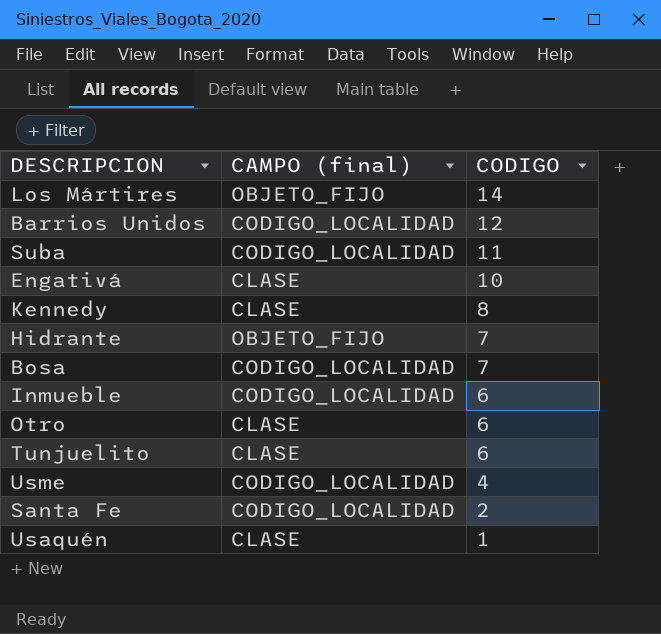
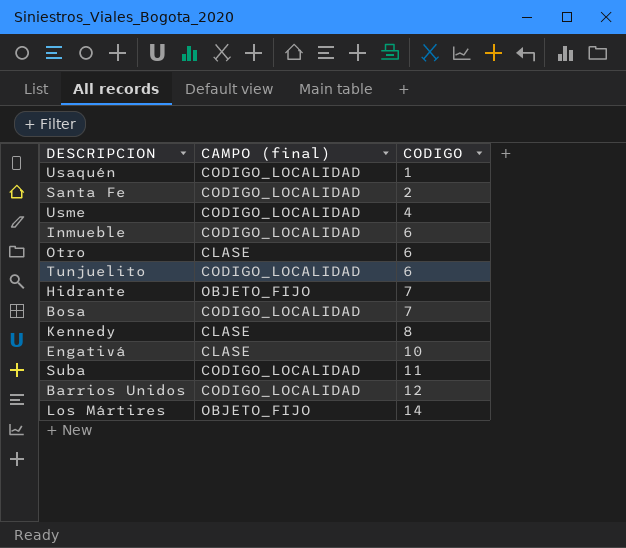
row order: CODIGO descending -> CODIGO ascending
Usaquén | CAMPO (final): CLASE -> CODIGO_LOCALIDAD
Tunjuelito | CAMPO (final): CLASE -> CODIGO_LOCALIDAD

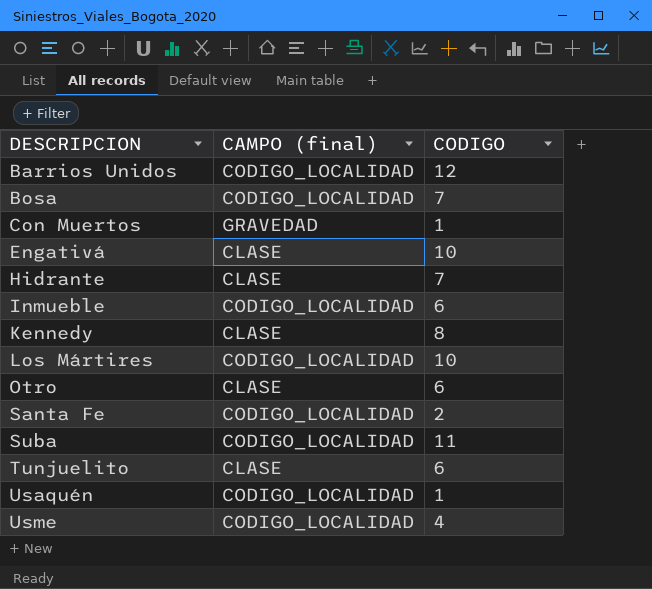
row order: CODIGO ascending -> DESCRIPCION ascending
row Con Muertos: none -> GRAVEDAD | 1
Hidrante | CAMPO (final): OBJETO_FIJO -> CLASE
Los Mártires | CAMPO (final): OBJETO_FIJO -> CODIGO_LOCALIDAD
Los Mártires | CODIGO: 14 -> 10
Tunjuelito | CAMPO (final): CODIGO_LOCALIDAD -> CLASE

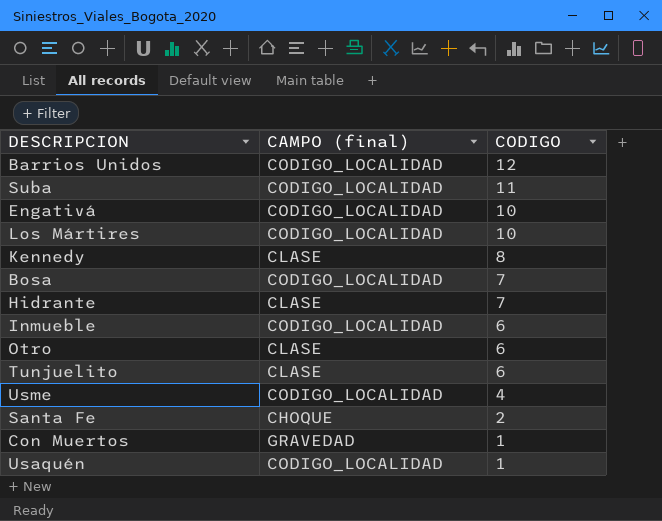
row order: DESCRIPCION ascending -> CODIGO descending
Engativá | CAMPO (final): CLASE -> CODIGO_LOCALIDAD
Santa Fe | CAMPO (final): CODIGO_LOCALIDAD -> CHOQUE

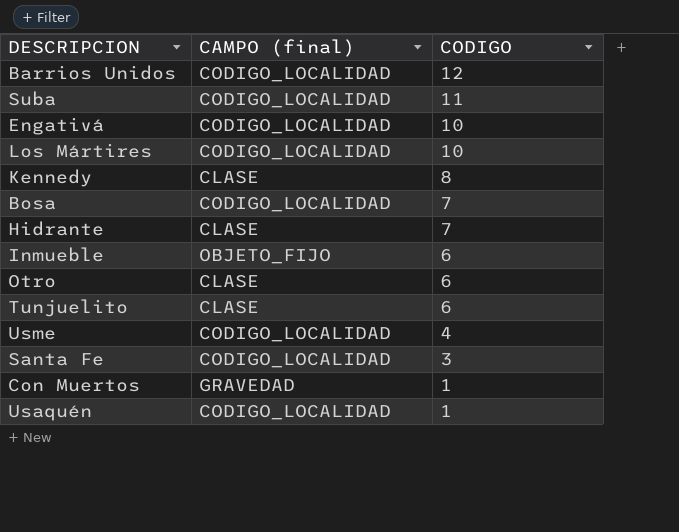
Inmueble | CAMPO (final): CODIGO_LOCALIDAD -> OBJETO_FIJO
Santa Fe | CAMPO (final): CHOQUE -> CODIGO_LOCALIDAD
Santa Fe | CODIGO: 2 -> 3

